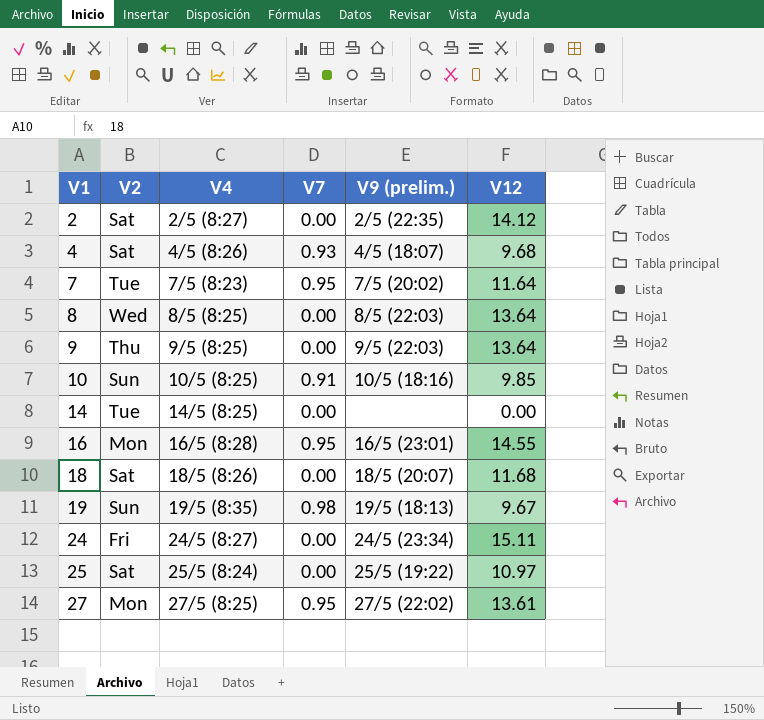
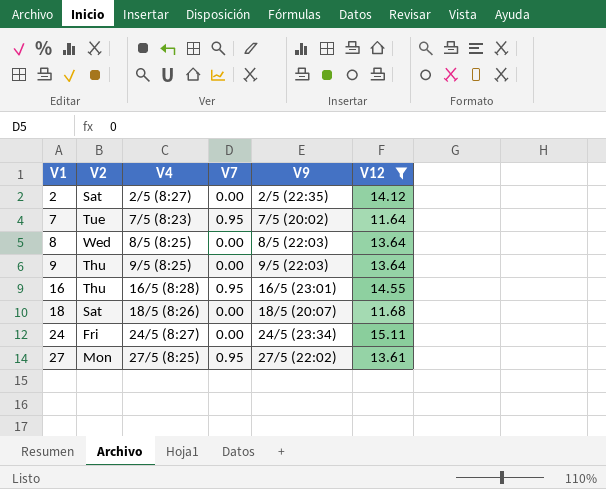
filter: none -> V12 >= 11.64
column name: V9 (prelim.) -> V9
16 | V2: Mon -> Thu

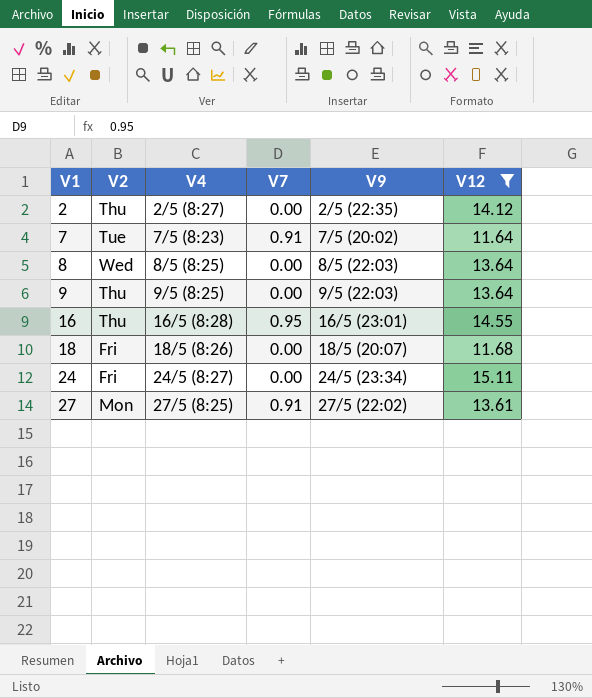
2 | V2: Sat -> Thu
7 | V7: 0.95 -> 0.91
18 | V2: Sat -> Fri
27 | V7: 0.95 -> 0.91

